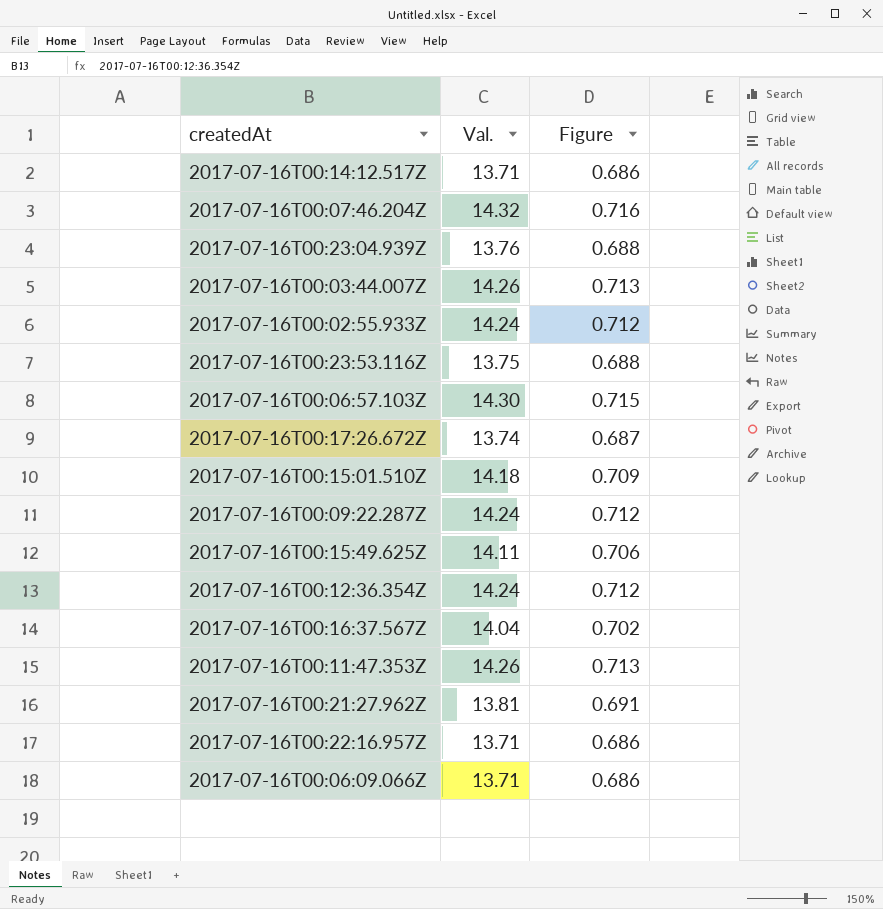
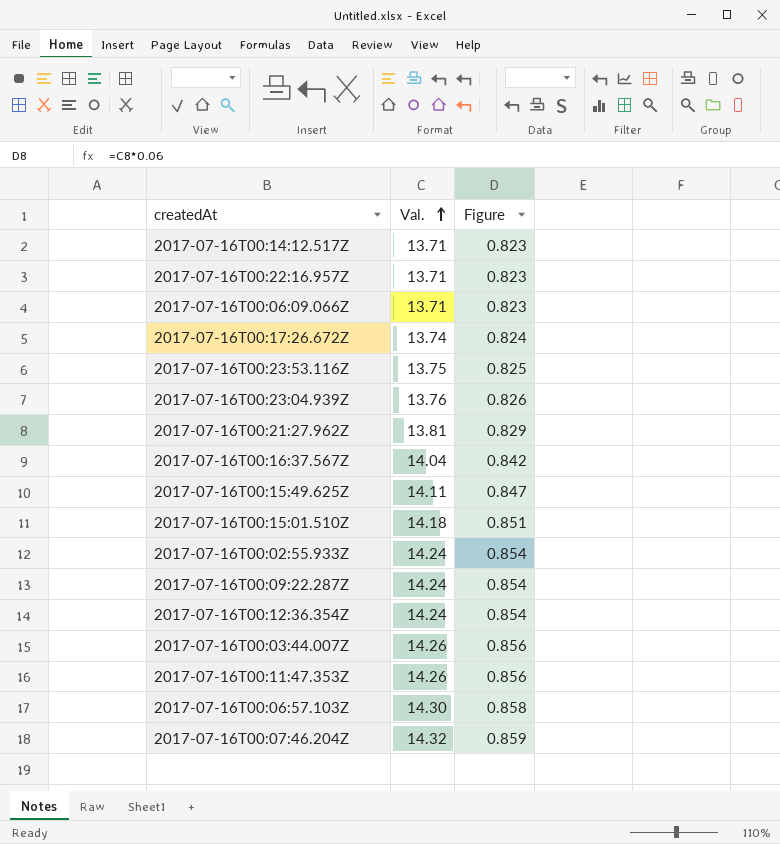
row order: none -> Val. ascending
column Figure | formula: [Val.] * 0.05 -> [Val.] * 0.06

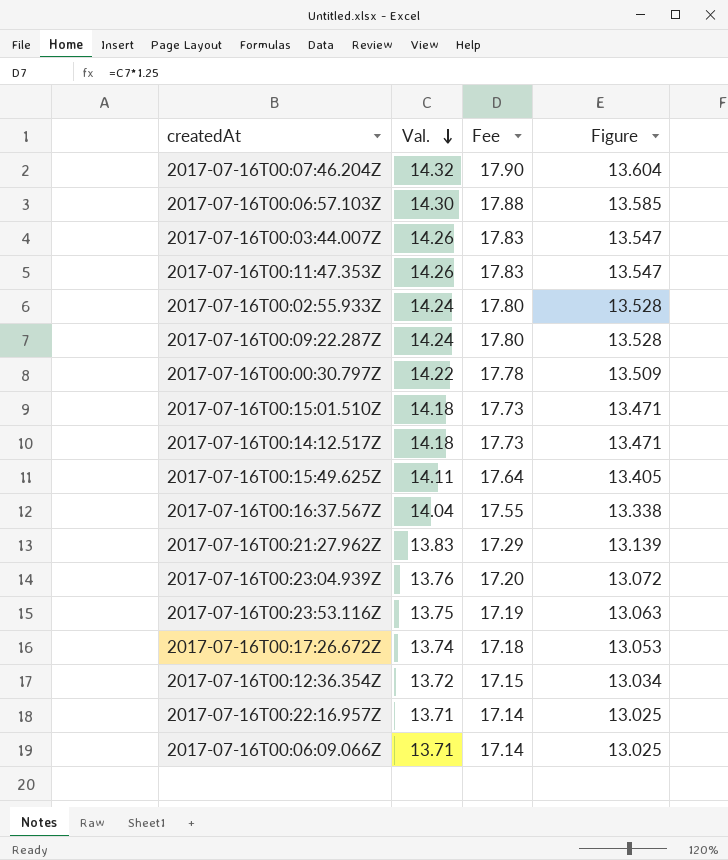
row order: Val. ascending -> Val. descending
column Fee | formula: none -> [Val.] * 1.25
column Figure | formula: [Val.] * 0.06 -> [Val.] * 0.95
row 2017-07-16T00:00:30.797Z: none -> 14.22 | 17.78 | 13.509
2017-07-16T00:14:12.517Z | Val.: 13.71 -> 14.18
2017-07-16T00:21:27.962Z | Val.: 13.81 -> 13.83
2017-07-16T00:12:36.354Z | Val.: 14.24 -> 13.72

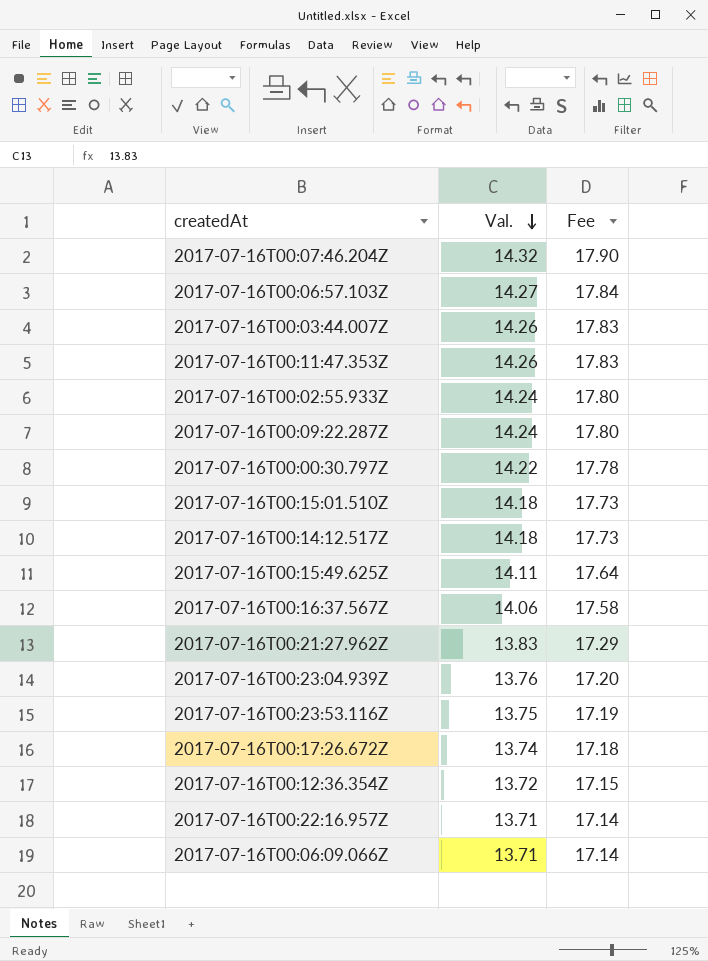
column Figure | formula: [Val.] * 0.95 -> none
2017-07-16T00:06:57.103Z | Val.: 14.30 -> 14.27
2017-07-16T00:06:57.103Z | Fee: 17.88 -> 17.84
2017-07-16T00:16:37.567Z | Val.: 14.04 -> 14.06
2017-07-16T00:16:37.567Z | Fee: 17.55 -> 17.58

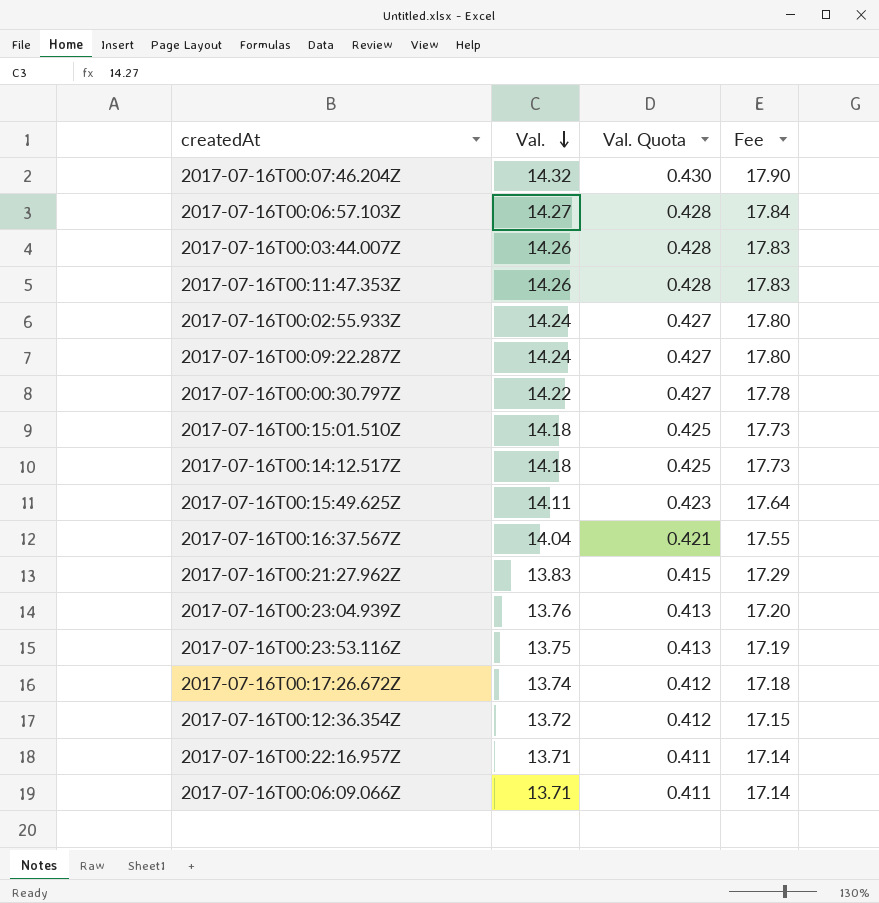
column Val. Quota | formula: none -> [Val.] * 0.03
2017-07-16T00:16:37.567Z | Val.: 14.06 -> 14.04
2017-07-16T00:16:37.567Z | Fee: 17.58 -> 17.55

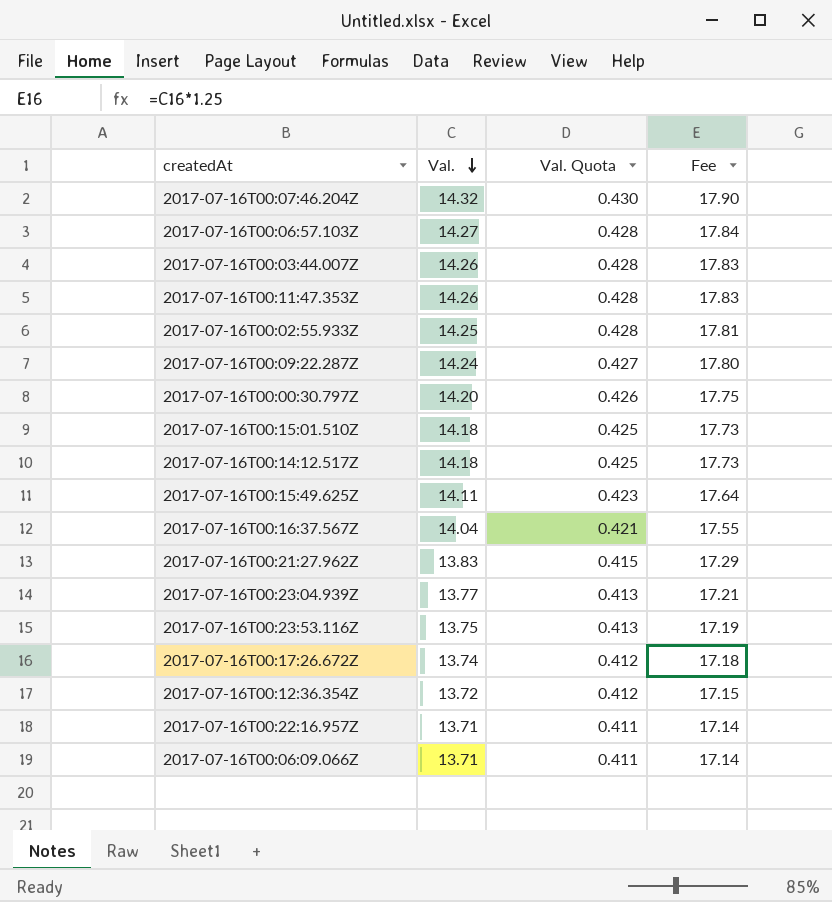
2017-07-16T00:02:55.933Z | Val.: 14.24 -> 14.25
2017-07-16T00:02:55.933Z | Val. Quota: 0.427 -> 0.428
2017-07-16T00:02:55.933Z | Fee: 17.80 -> 17.81
2017-07-16T00:00:30.797Z | Val.: 14.22 -> 14.20
2017-07-16T00:00:30.797Z | Val. Quota: 0.427 -> 0.426
2017-07-16T00:00:30.797Z | Fee: 17.78 -> 17.75
2017-07-16T00:23:04.939Z | Val.: 13.76 -> 13.77
2017-07-16T00:23:04.939Z | Fee: 17.20 -> 17.21

